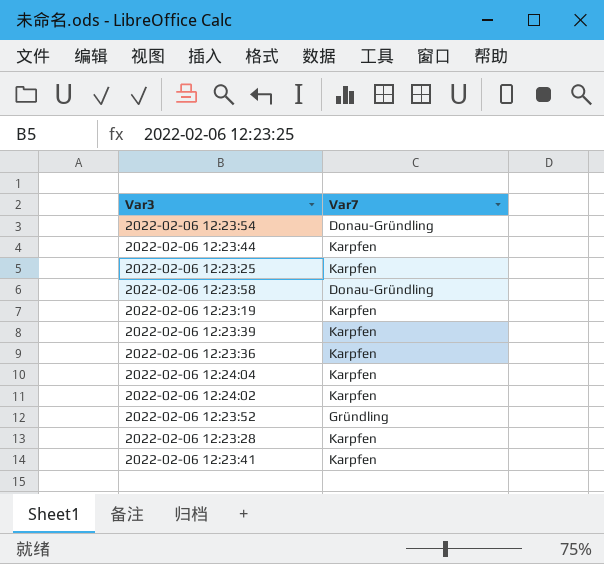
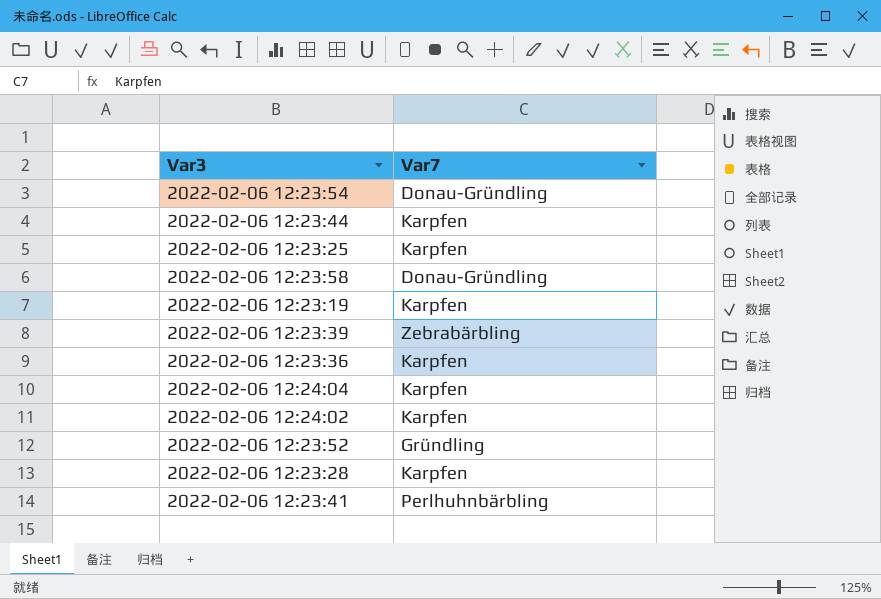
2022-02-06 12:23:39 | Var7: Karpfen -> Zebrabärbling
2022-02-06 12:23:41 | Var7: Karpfen -> Perlhuhnbärbling

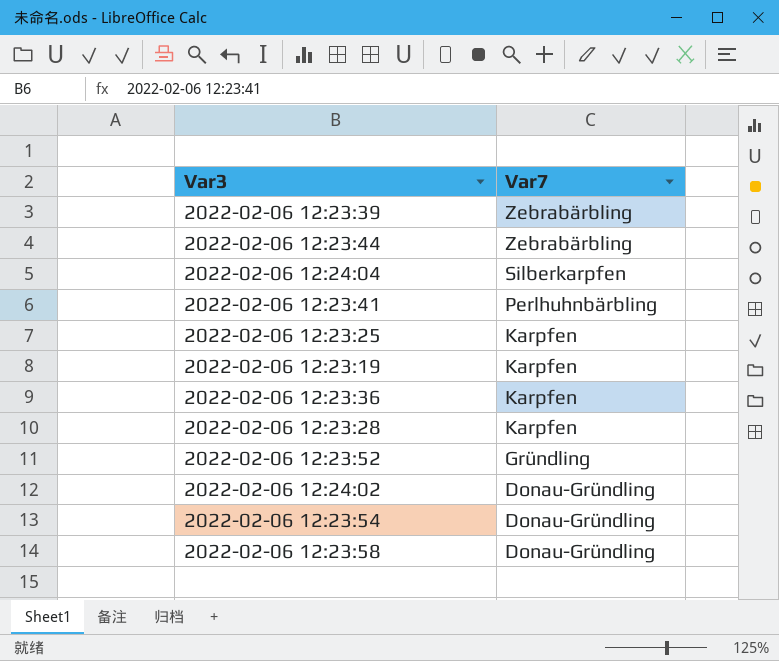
row order: none -> Var7 descending
2022-02-06 12:23:44 | Var7: Karpfen -> Zebrabärbling
2022-02-06 12:24:04 | Var7: Karpfen -> Silberkarpfen
2022-02-06 12:24:02 | Var7: Karpfen -> Donau-Gründling

